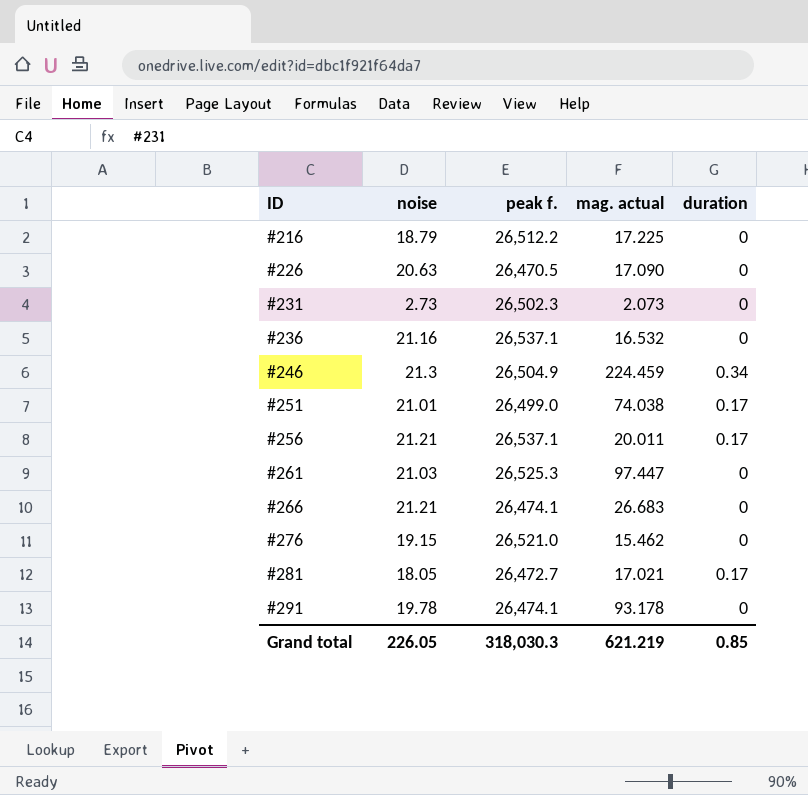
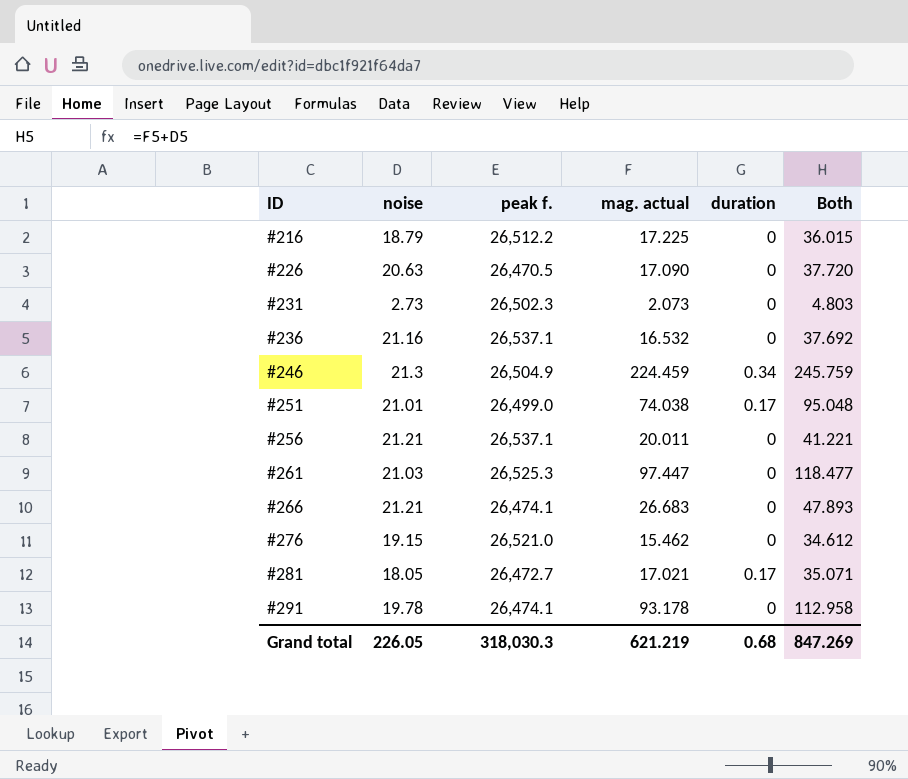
column Both | formula: none -> [noise] + [mag. actual]
#256 | duration: 0.17 -> 0
Grand total | duration: 0.85 -> 0.68

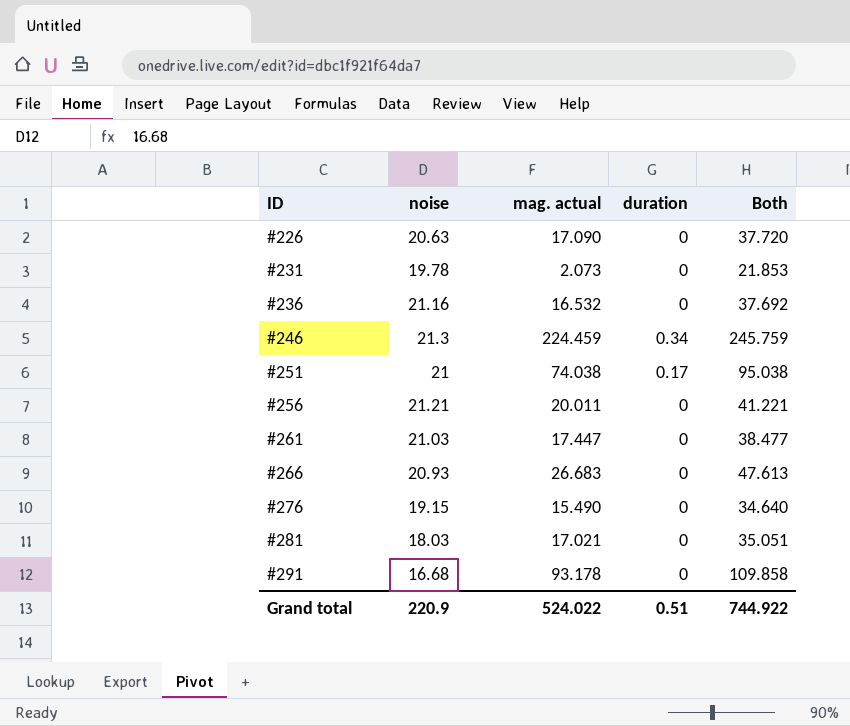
column peak f. | position: 3 -> none
row #216: 18.79 | 26,512.2 | 17.225 | 0 | 36.015 -> none
#231 | noise: 2.73 -> 19.78
#231 | Both: 4.803 -> 21.853
#251 | noise: 21.01 -> 21
#251 | Both: 95.048 -> 95.038
#261 | mag. actual: 97.447 -> 17.447
#261 | Both: 118.477 -> 38.477
#266 | noise: 21.21 -> 20.93
#266 | Both: 47.893 -> 47.613
#276 | mag. actual: 15.462 -> 15.490
#276 | Both: 34.612 -> 34.640
#281 | noise: 18.05 -> 18.03
#281 | duration: 0.17 -> 0
#281 | Both: 35.071 -> 35.051
#291 | noise: 19.78 -> 16.68
#291 | Both: 112.958 -> 109.858
Grand total | noise: 226.05 -> 220.9
Grand total | mag. actual: 621.219 -> 524.022
Grand total | duration: 0.68 -> 0.51
Grand total | Both: 847.269 -> 744.922

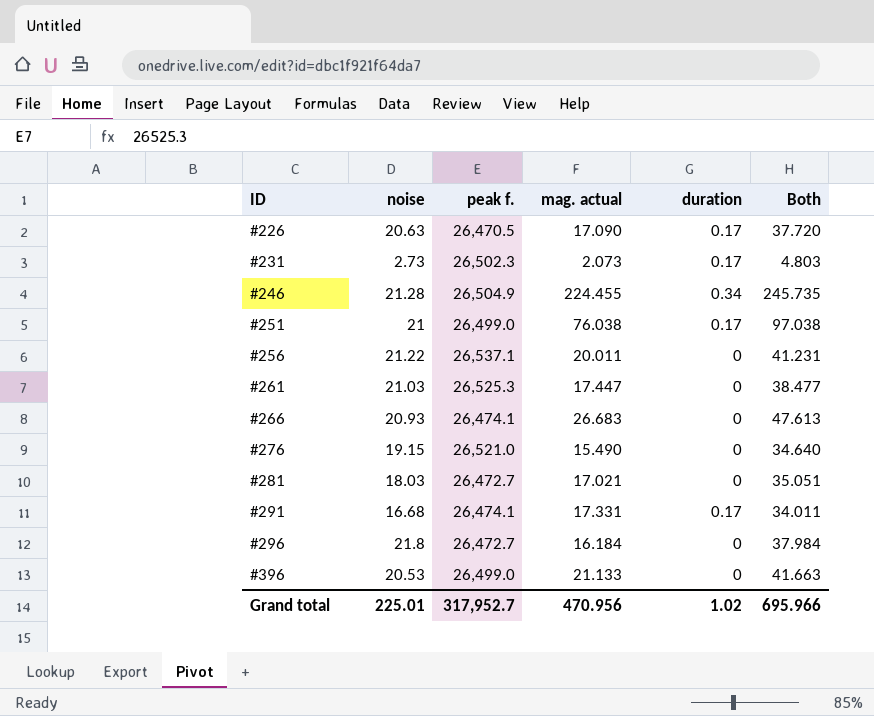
column peak f. | position: none -> 3
row #236: 21.16 | 16.532 | 0 | 37.692 -> none
#226 | duration: 0 -> 0.17
#231 | noise: 19.78 -> 2.73
#231 | duration: 0 -> 0.17
#231 | Both: 21.853 -> 4.803
#246 | noise: 21.3 -> 21.28
#246 | mag. actual: 224.459 -> 224.455
#246 | Both: 245.759 -> 245.735
#251 | mag. actual: 74.038 -> 76.038
#251 | Both: 95.038 -> 97.038
#256 | noise: 21.21 -> 21.22
#256 | Both: 41.221 -> 41.231
#291 | mag. actual: 93.178 -> 17.331
#291 | duration: 0 -> 0.17
#291 | Both: 109.858 -> 34.011
row #296: none -> 21.8 | 26,472.7 | 16.184 | 0 | 37.984
row #396: none -> 20.53 | 26,499.0 | 21.133 | 0 | 41.663
Grand total | noise: 220.9 -> 225.01
Grand total | mag. actual: 524.022 -> 470.956
Grand total | duration: 0.51 -> 1.02
Grand total | Both: 744.922 -> 695.966

